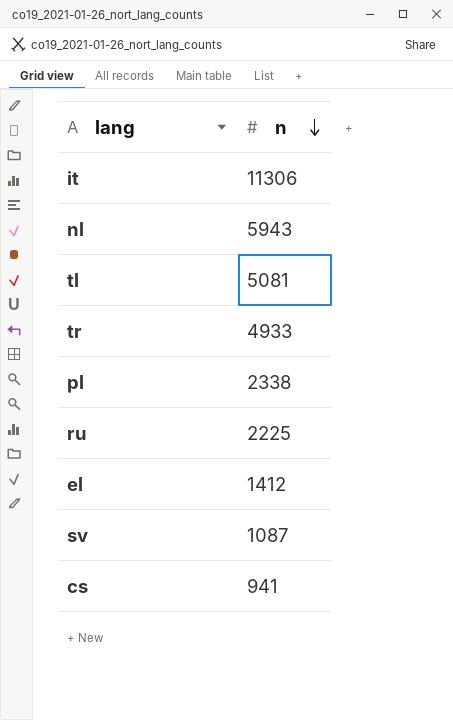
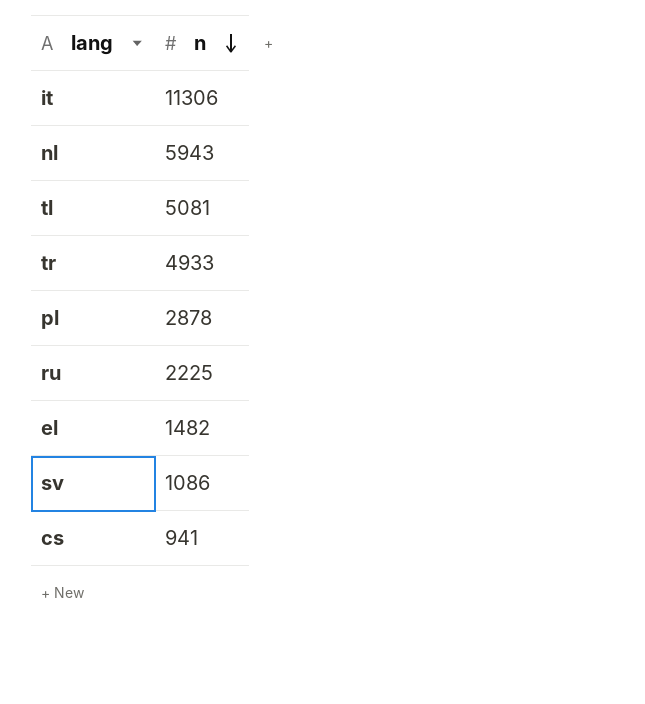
pl | n: 2338 -> 2878
el | n: 1412 -> 1482
sv | n: 1087 -> 1086

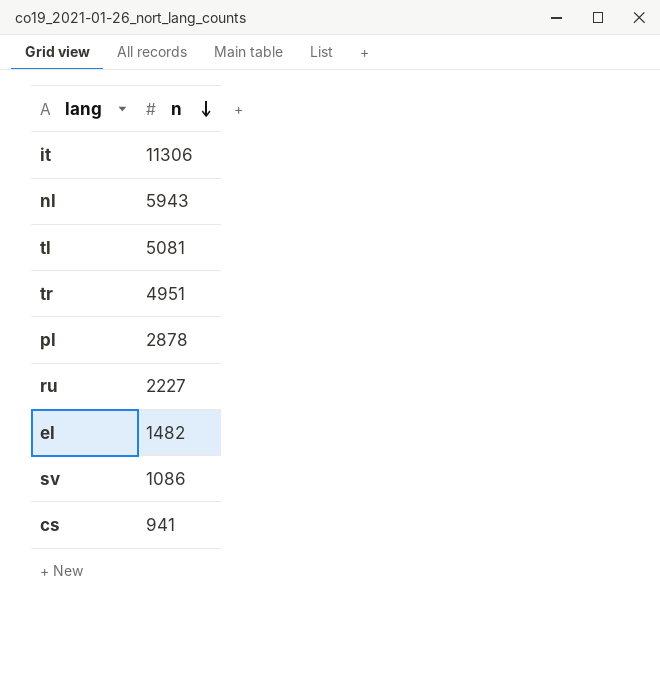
tr | n: 4933 -> 4951
ru | n: 2225 -> 2227

